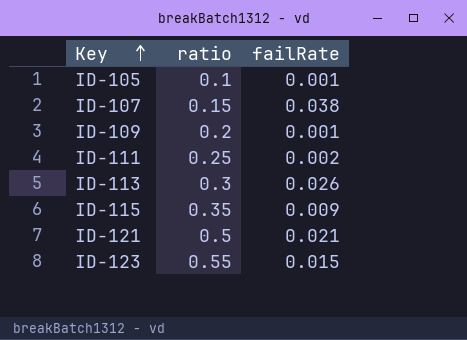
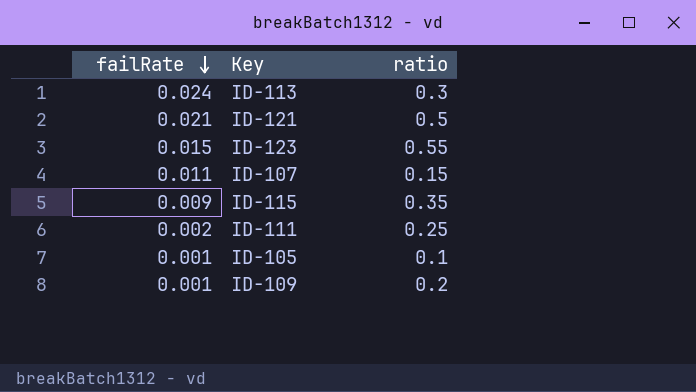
row order: Key ascending -> failRate descending
column failRate | position: 3 -> 1
ID-113 | failRate: 0.026 -> 0.024
ID-107 | failRate: 0.038 -> 0.011

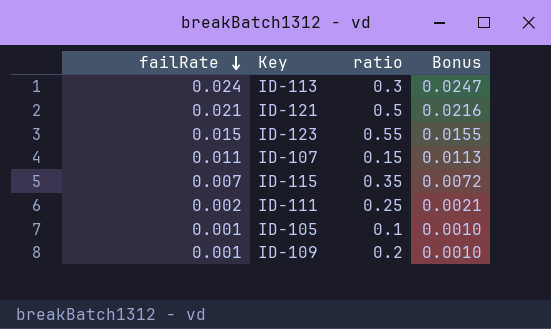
column Bonus | formula: none -> [failRate] * 1.03
ID-115 | failRate: 0.009 -> 0.007

